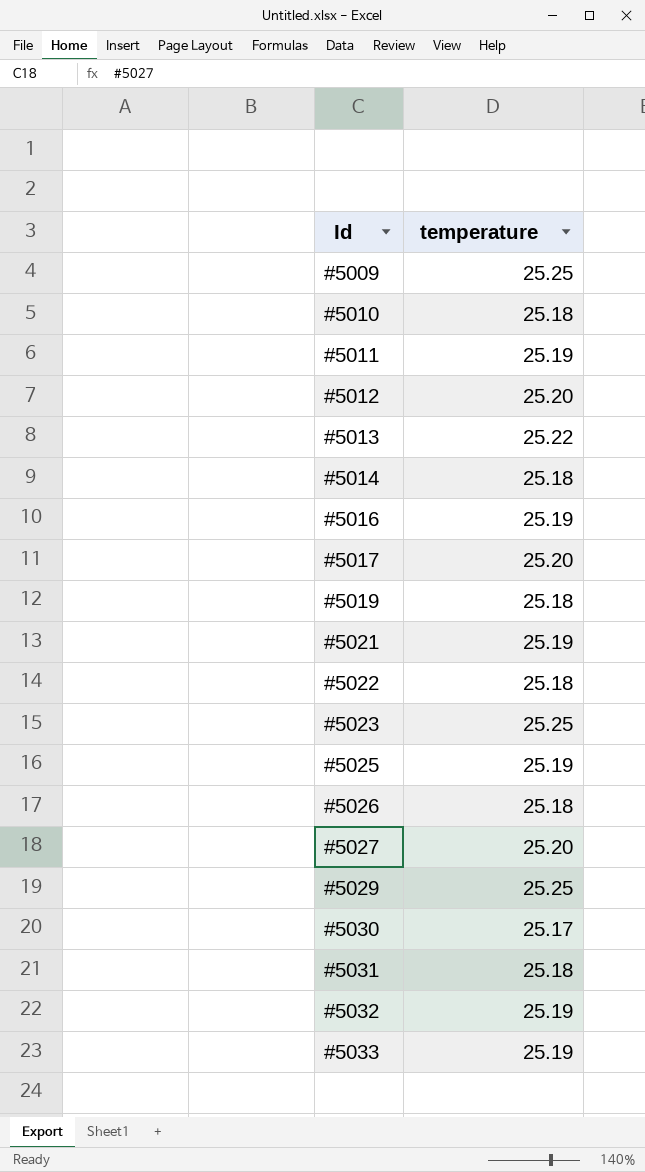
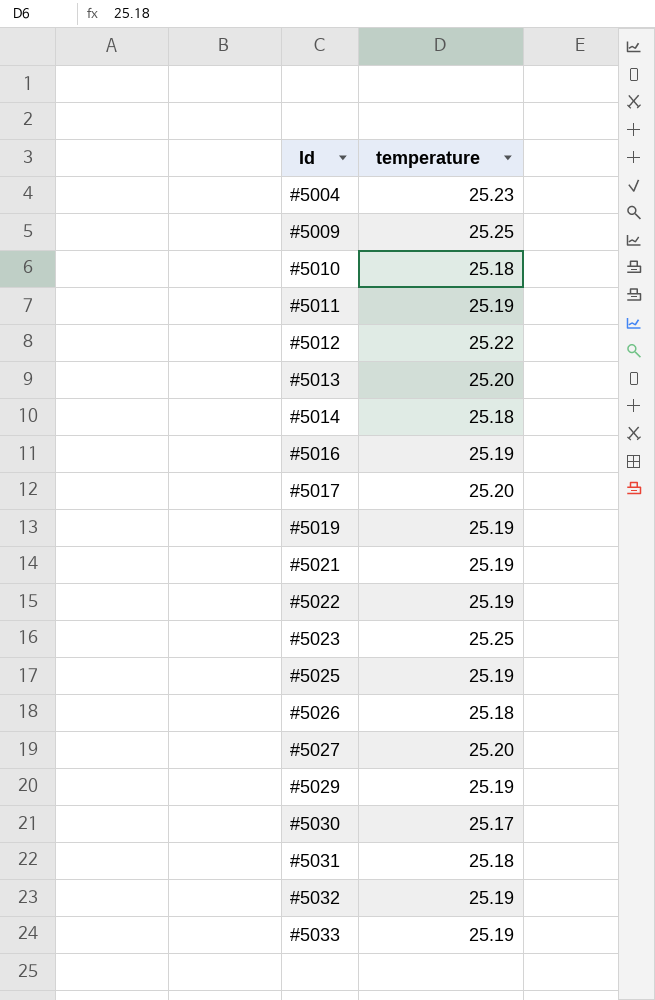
row #5004: none -> 25.23
#5012 | temperature: 25.20 -> 25.22
#5013 | temperature: 25.22 -> 25.20
#5019 | temperature: 25.18 -> 25.19
#5022 | temperature: 25.18 -> 25.19
#5029 | temperature: 25.25 -> 25.19

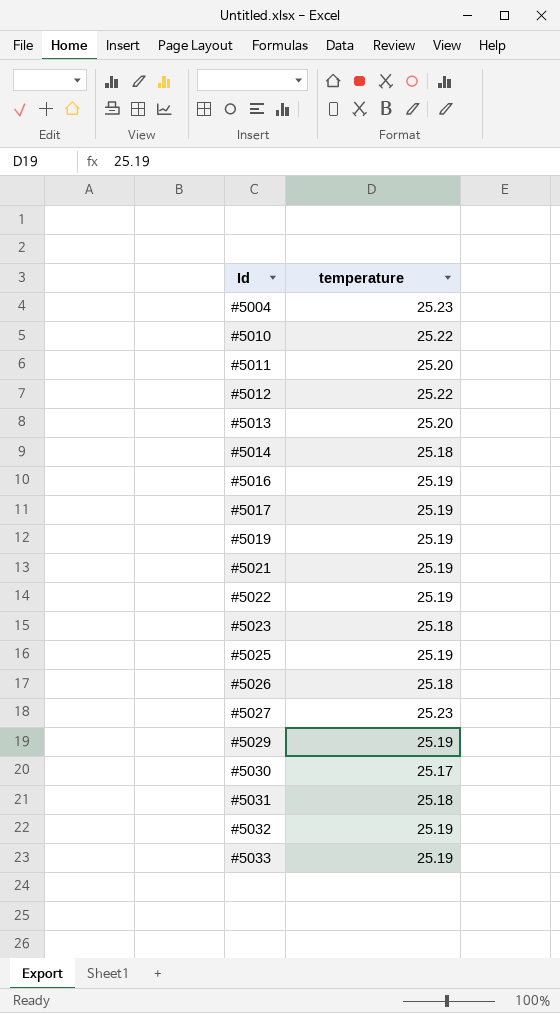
row #5009: 25.25 -> none
#5010 | temperature: 25.18 -> 25.22
#5011 | temperature: 25.19 -> 25.20
#5017 | temperature: 25.20 -> 25.19
#5023 | temperature: 25.25 -> 25.18
#5027 | temperature: 25.20 -> 25.23

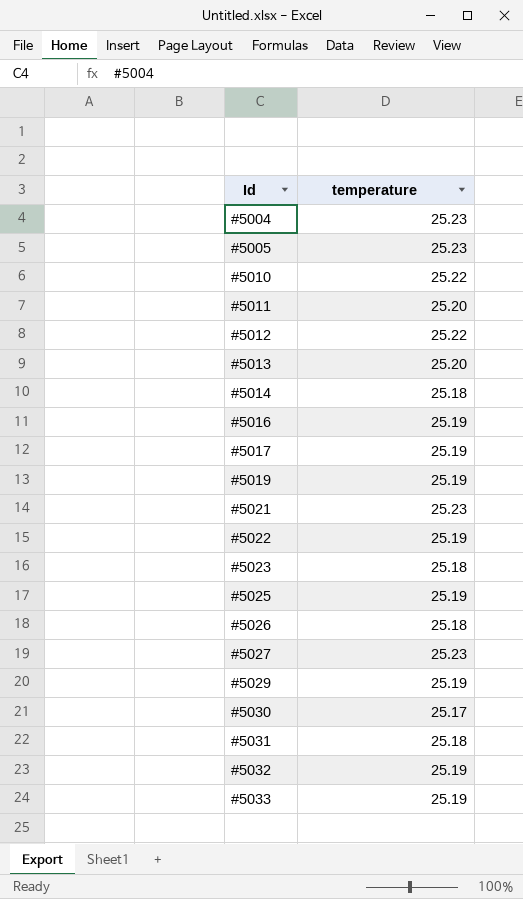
row #5005: none -> 25.23
#5021 | temperature: 25.19 -> 25.23

